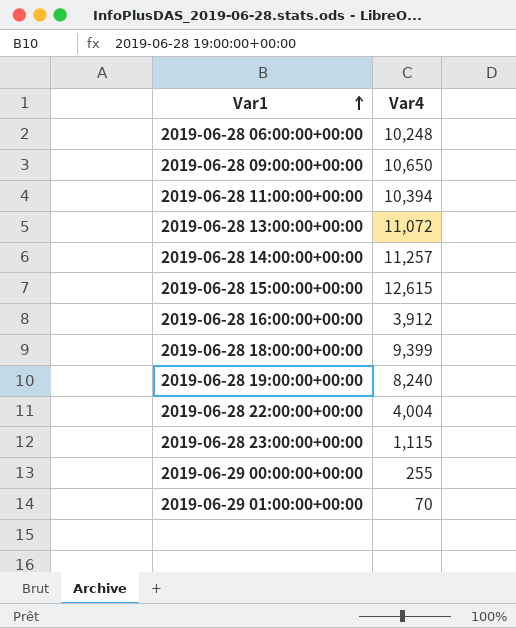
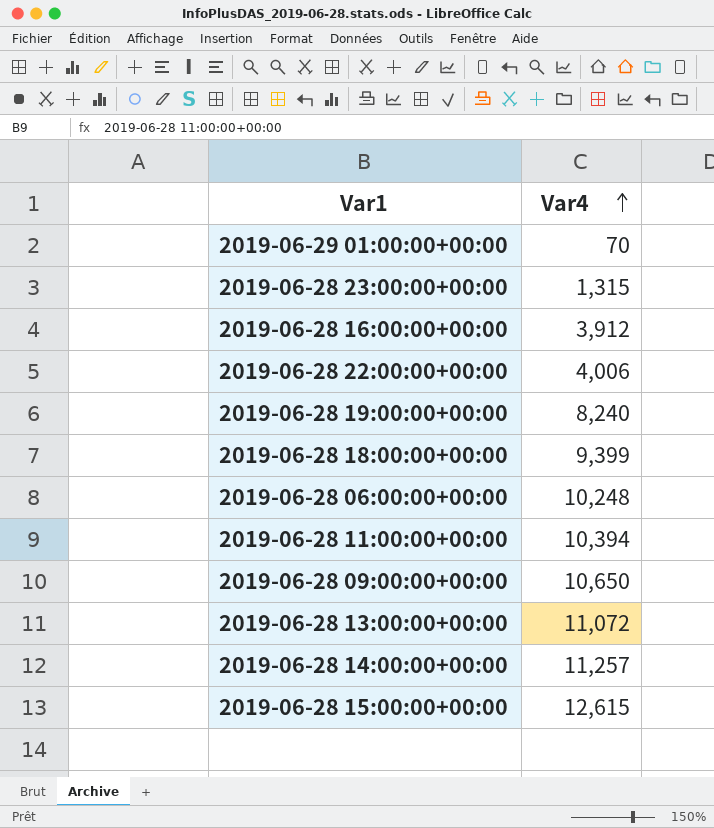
row order: Var1 ascending -> Var4 ascending
row 2019-06-29 00:00:00+00:00: 255 -> none
2019-06-28 23:00:00+00:00 | Var4: 1,115 -> 1,315
2019-06-28 22:00:00+00:00 | Var4: 4,004 -> 4,006

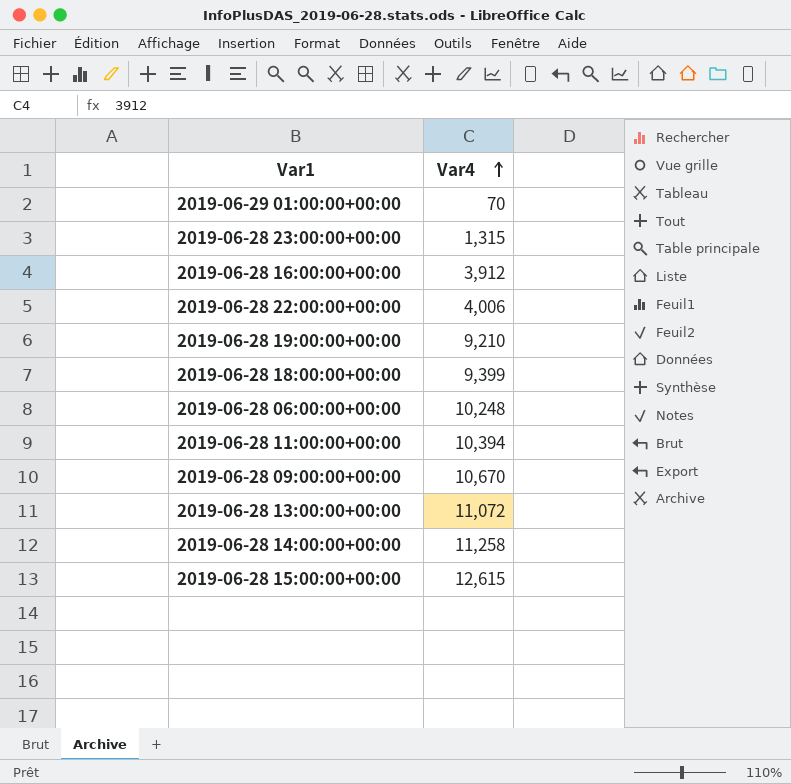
2019-06-28 19:00:00+00:00 | Var4: 8,240 -> 9,210
2019-06-28 09:00:00+00:00 | Var4: 10,650 -> 10,670
2019-06-28 14:00:00+00:00 | Var4: 11,257 -> 11,258

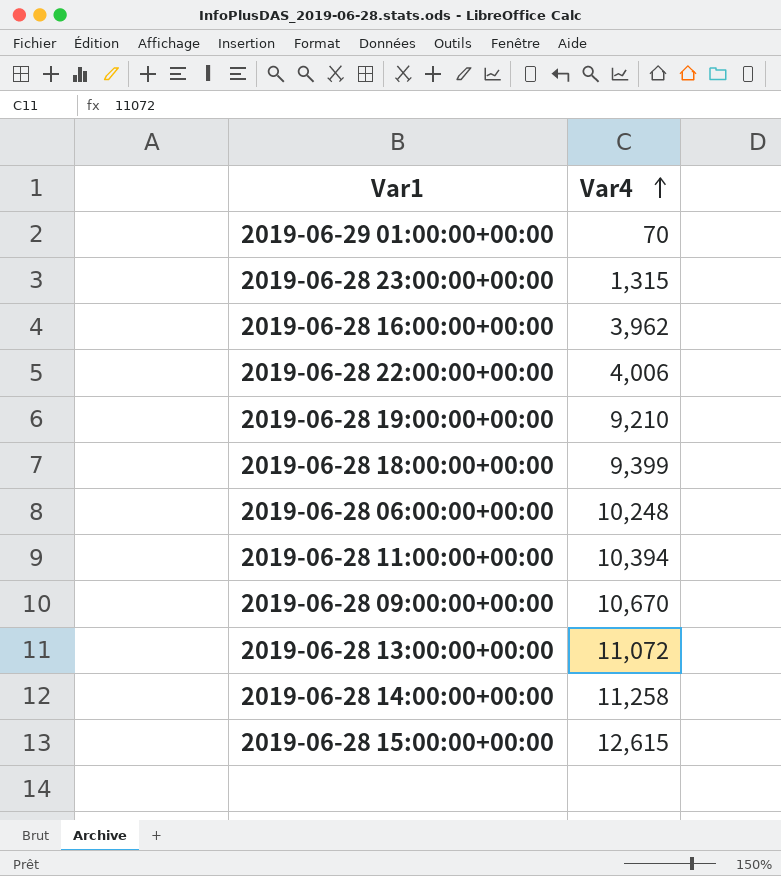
2019-06-28 16:00:00+00:00 | Var4: 3,912 -> 3,962

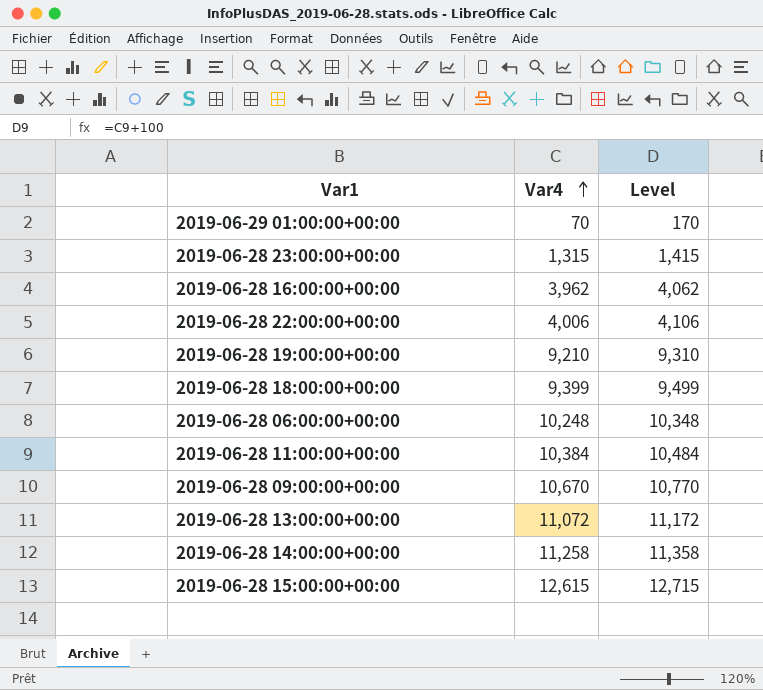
column Level | formula: none -> [Var4] + 100
2019-06-28 11:00:00+00:00 | Var4: 10,394 -> 10,384

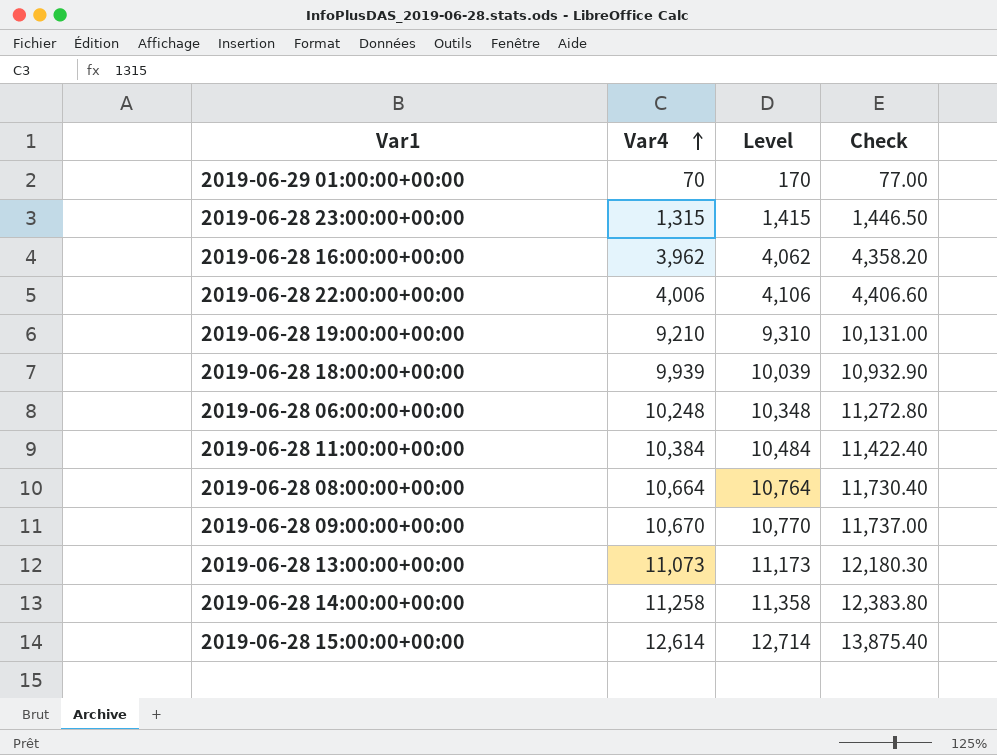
column Check | formula: none -> [Var4] * 1.1
2019-06-28 18:00:00+00:00 | Var4: 9,399 -> 9,939
2019-06-28 18:00:00+00:00 | Level: 9,499 -> 10,039
row 2019-06-28 08:00:00+00:00: none -> 10,664 | 10,764 | 11,730.40
2019-06-28 13:00:00+00:00 | Var4: 11,072 -> 11,073
2019-06-28 13:00:00+00:00 | Level: 11,172 -> 11,173
2019-06-28 15:00:00+00:00 | Var4: 12,615 -> 12,614
2019-06-28 15:00:00+00:00 | Level: 12,715 -> 12,714

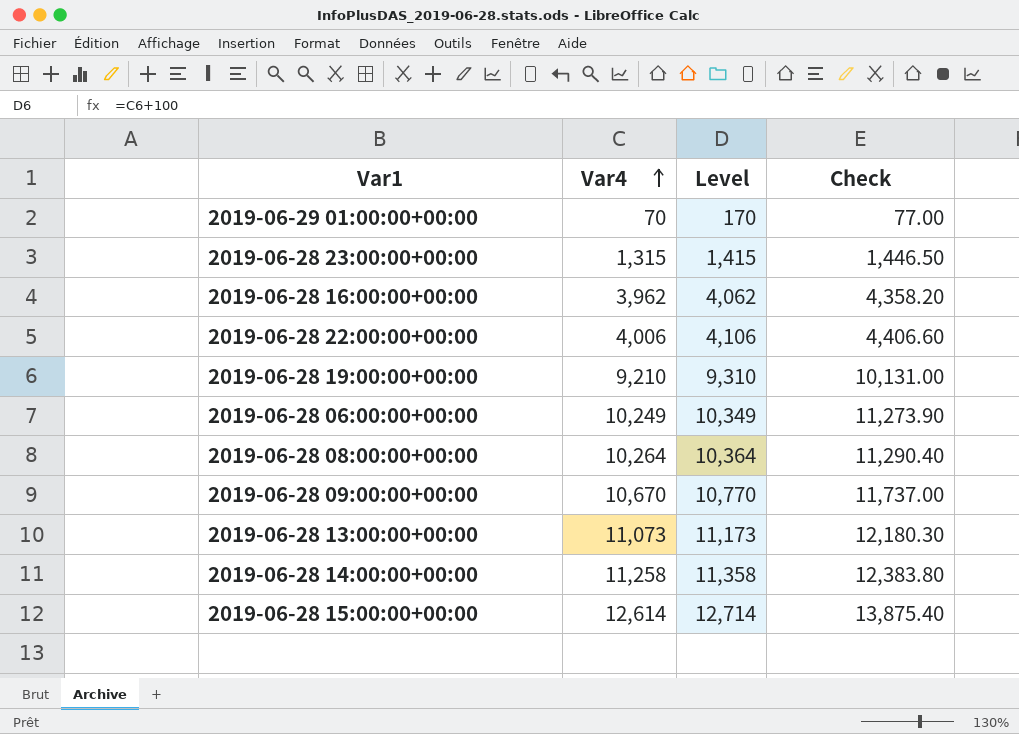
row 2019-06-28 18:00:00+00:00: 9,939 | 10,039 | 10,932.90 -> none
row 2019-06-28 11:00:00+00:00: 10,384 | 10,484 | 11,422.40 -> none
2019-06-28 06:00:00+00:00 | Var4: 10,248 -> 10,249
2019-06-28 06:00:00+00:00 | Level: 10,348 -> 10,349
2019-06-28 06:00:00+00:00 | Check: 11,272.80 -> 11,273.90
2019-06-28 08:00:00+00:00 | Var4: 10,664 -> 10,264
2019-06-28 08:00:00+00:00 | Level: 10,764 -> 10,364
2019-06-28 08:00:00+00:00 | Check: 11,730.40 -> 11,290.40

